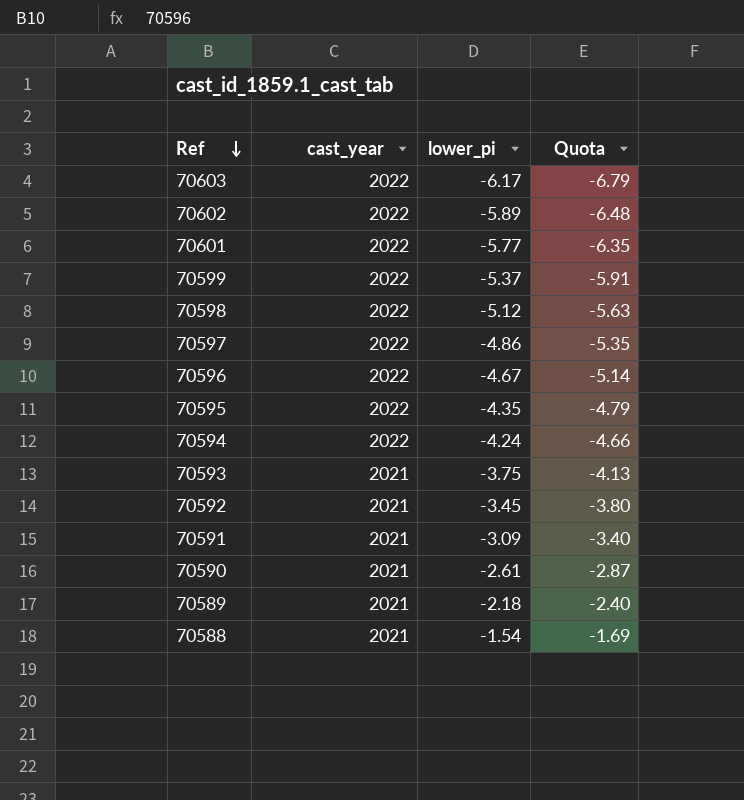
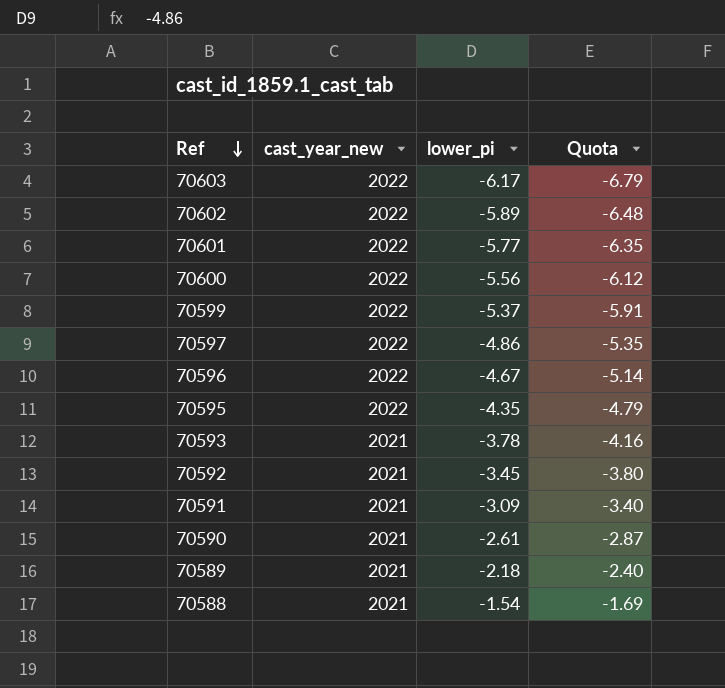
column name: cast_year -> cast_year_new
row 70598: 2022 | -5.12 | -5.63 -> none
row 70594: 2022 | -4.24 | -4.66 -> none
row 70600: none -> 2022 | -5.56 | -6.12
70593 | lower_pi: -3.75 -> -3.78
70593 | Quota: -4.13 -> -4.16

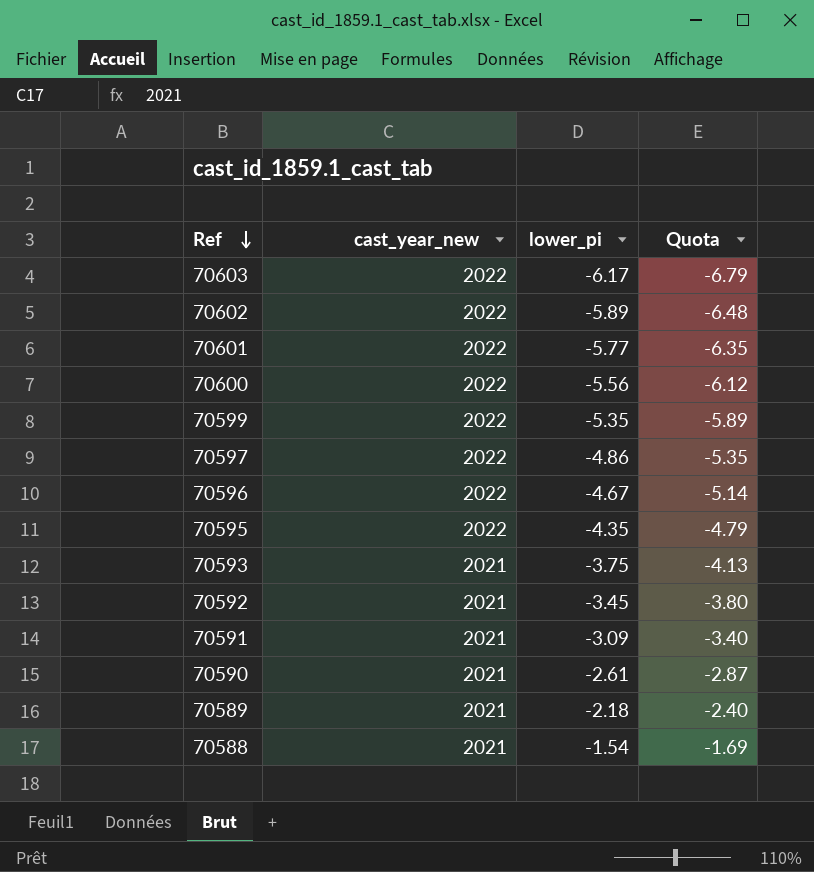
70599 | lower_pi: -5.37 -> -5.35
70599 | Quota: -5.91 -> -5.89
70593 | lower_pi: -3.78 -> -3.75
70593 | Quota: -4.16 -> -4.13

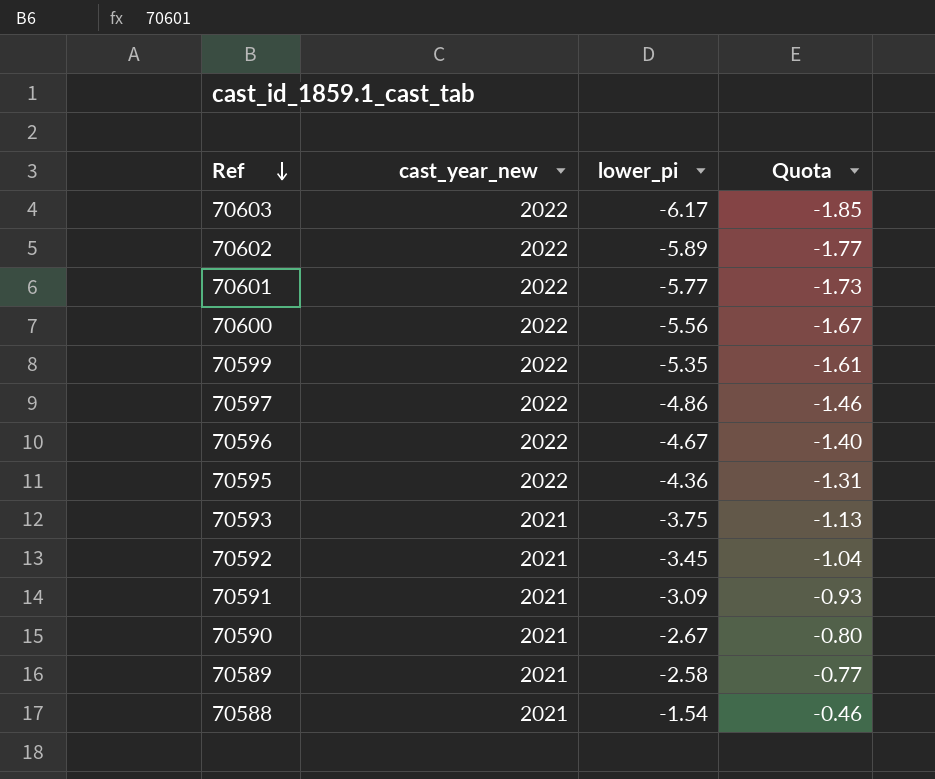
column Quota | formula: [lower_pi] * 1.1 -> [lower_pi] * 0.3
70595 | lower_pi: -4.35 -> -4.36
70590 | lower_pi: -2.61 -> -2.67
70589 | lower_pi: -2.18 -> -2.58

